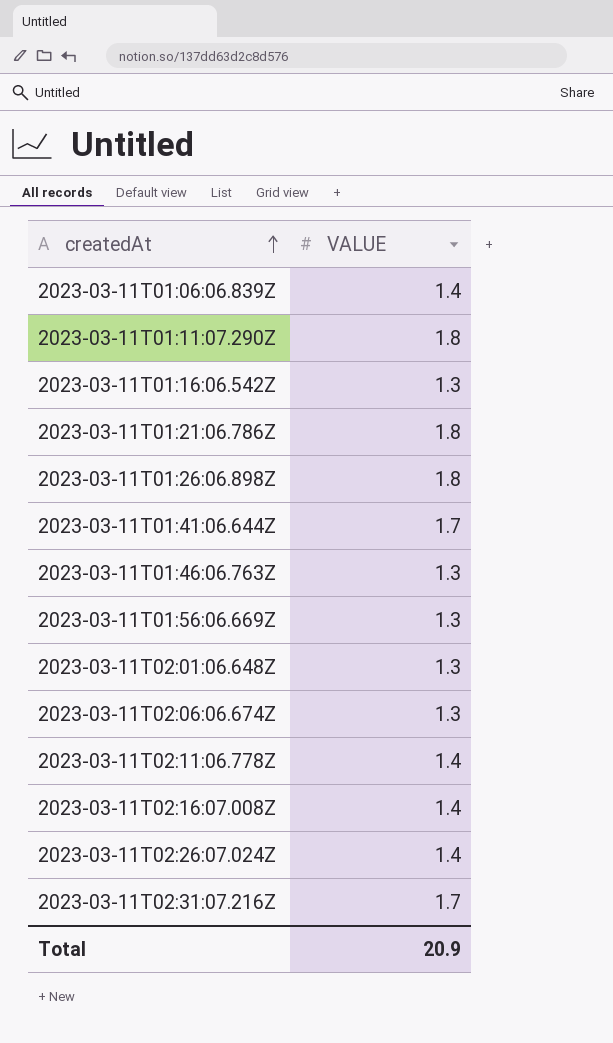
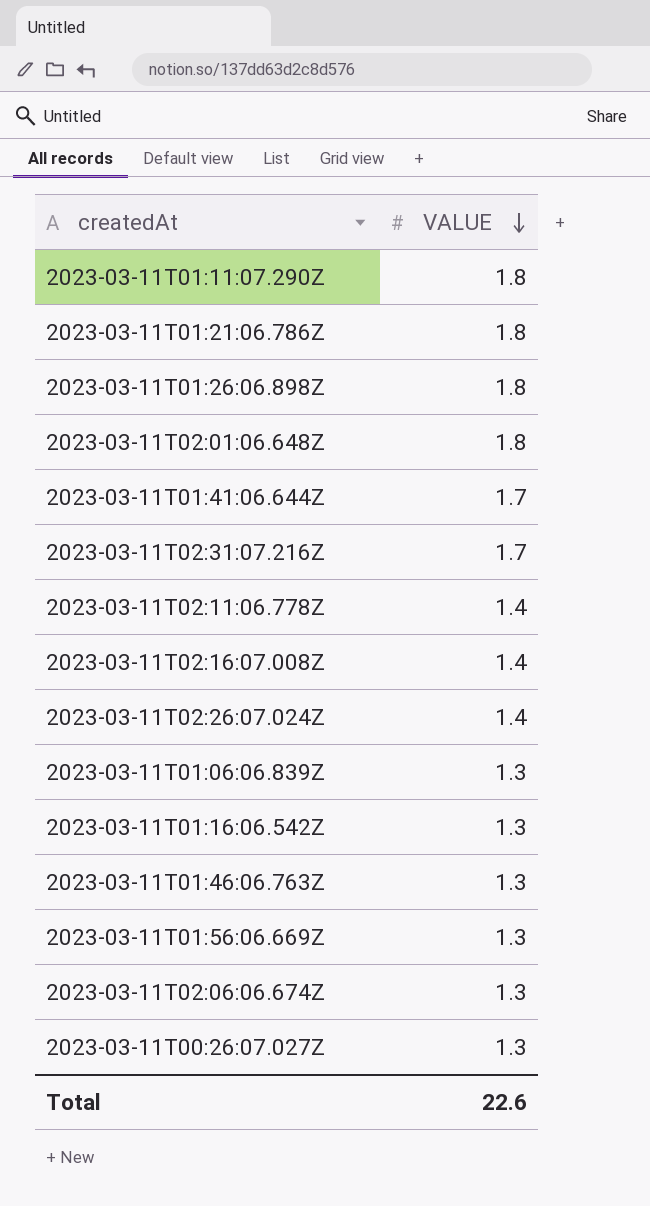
row order: createdAt ascending -> VALUE descending
2023-03-11T02:01:06.648Z | VALUE: 1.3 -> 1.8
2023-03-11T01:06:06.839Z | VALUE: 1.4 -> 1.3
row 2023-03-11T00:26:07.027Z: none -> 1.3
Total | VALUE: 20.9 -> 22.6

